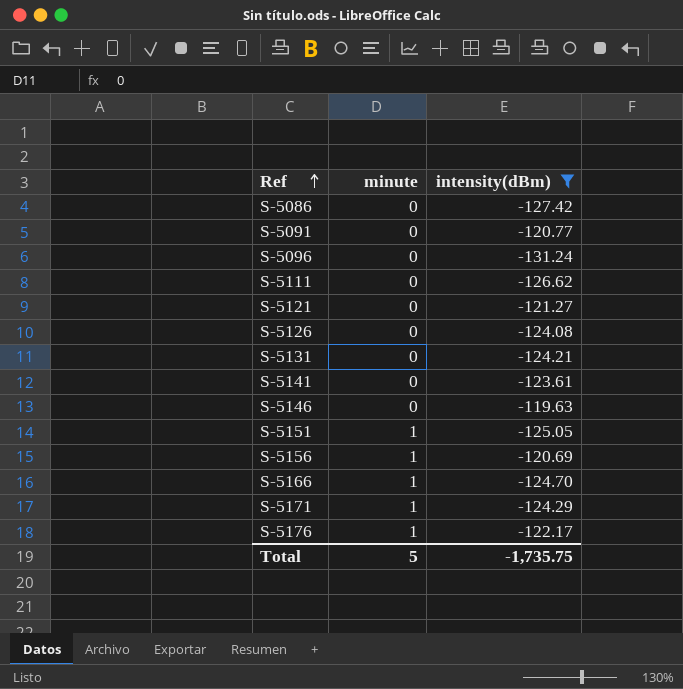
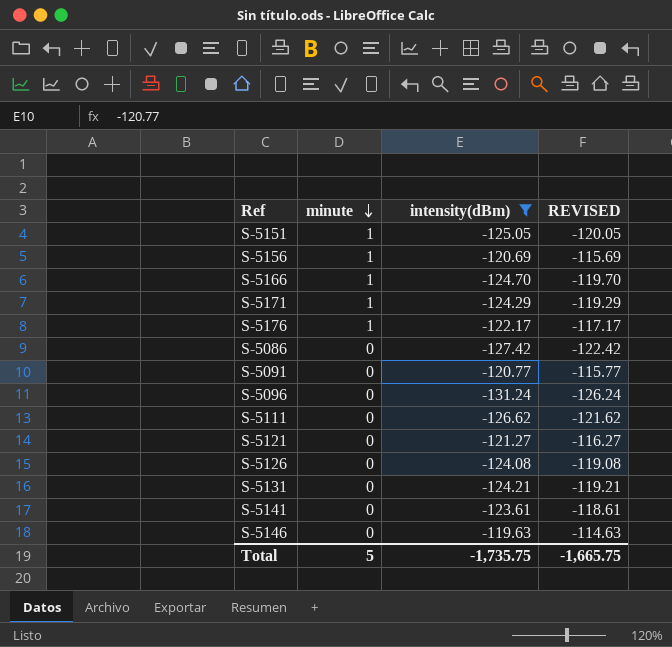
row order: Ref ascending -> minute descending
column REVISED | formula: none -> [intensity(dBm)] + 5

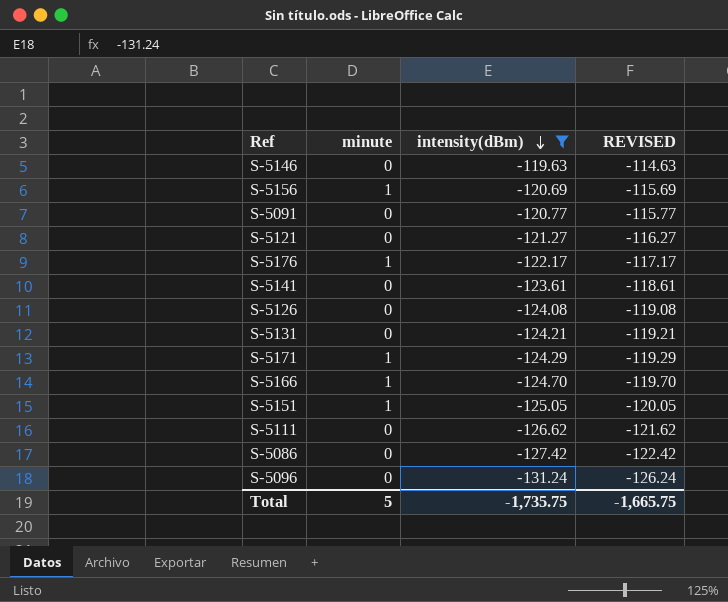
row order: minute descending -> intensity(dBm) descending

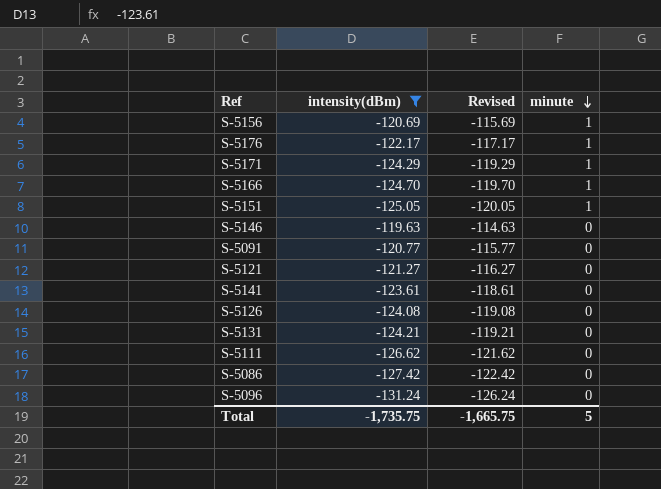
row order: intensity(dBm) descending -> minute descending
column name: REVISED -> Revised
column minute | position: 2 -> 4

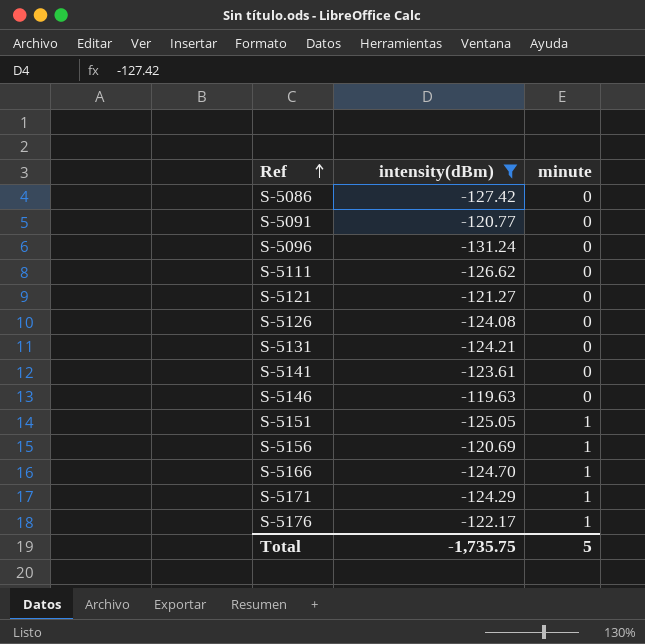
row order: minute descending -> Ref ascending
column Revised | formula: [intensity(dBm)] + 5 -> none

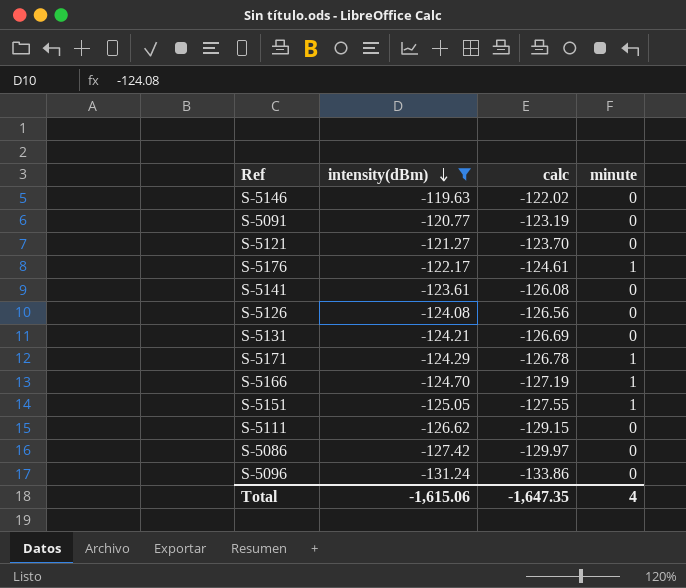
row order: Ref ascending -> intensity(dBm) descending
column calc | formula: none -> [intensity(dBm)] * 1.02
row S-5156: -120.69 | 1 -> none
Total | intensity(dBm): -1,735.75 -> -1,615.06
Total | minute: 5 -> 4

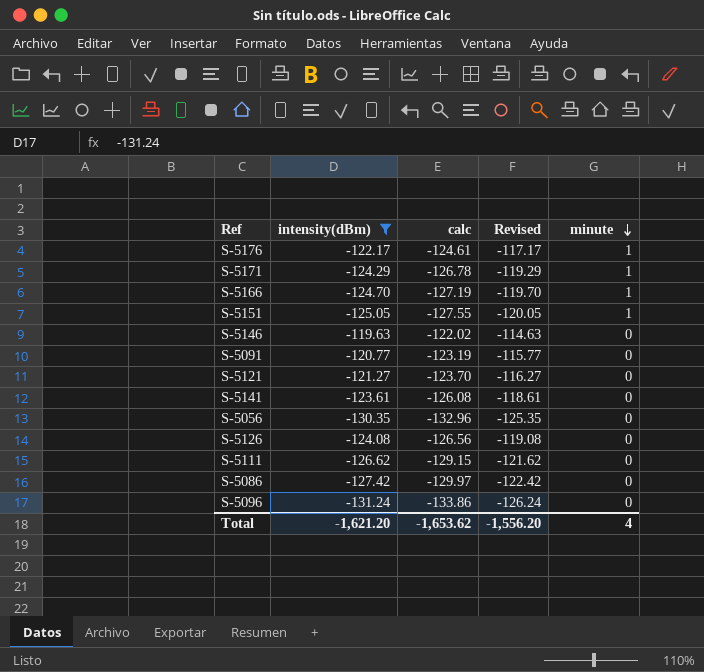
row order: intensity(dBm) descending -> minute descending
column Revised | formula: none -> [intensity(dBm)] + 5
row S-5131: -124.21 | -126.69 | 0 -> none
row S-5056: none -> -130.35 | -132.96 | -125.35 | 0
Total | intensity(dBm): -1,615.06 -> -1,621.20
Total | calc: -1,647.35 -> -1,653.62

